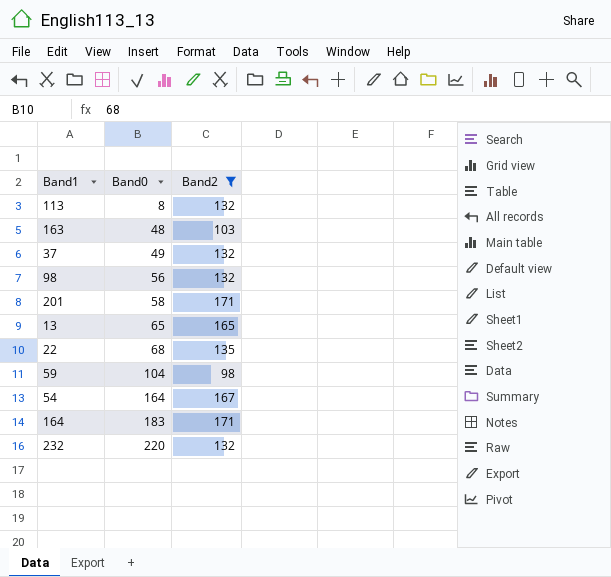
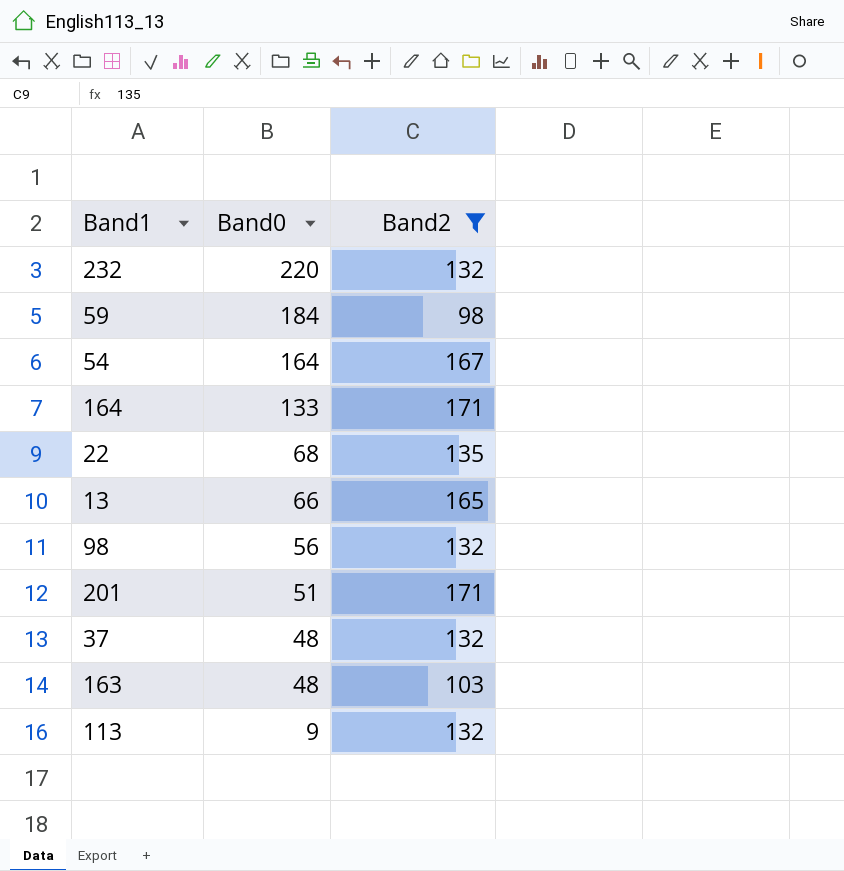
row order: Band0 ascending -> Band0 descending
59 | Band0: 104 -> 184
164 | Band0: 183 -> 133
13 | Band0: 65 -> 66
201 | Band0: 58 -> 51
37 | Band0: 49 -> 48
113 | Band0: 8 -> 9

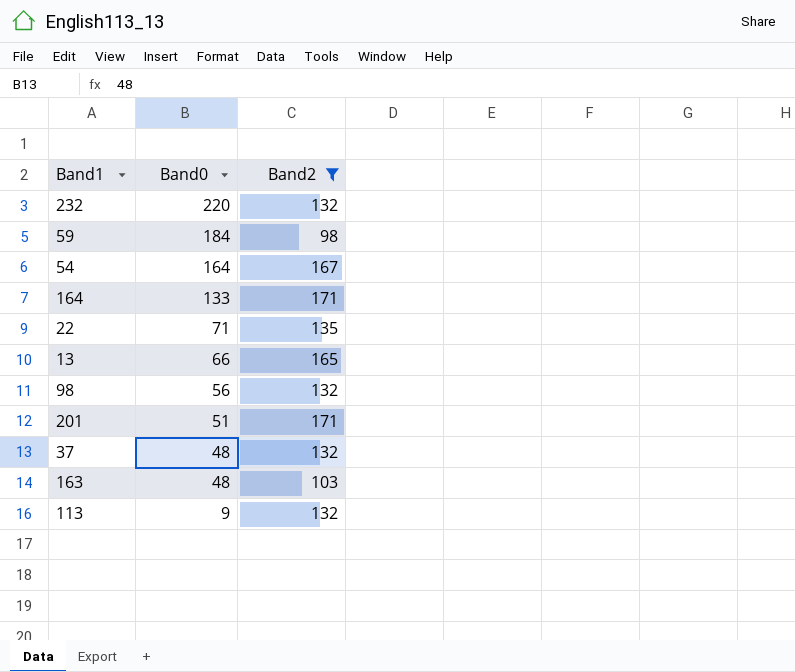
22 | Band0: 68 -> 71

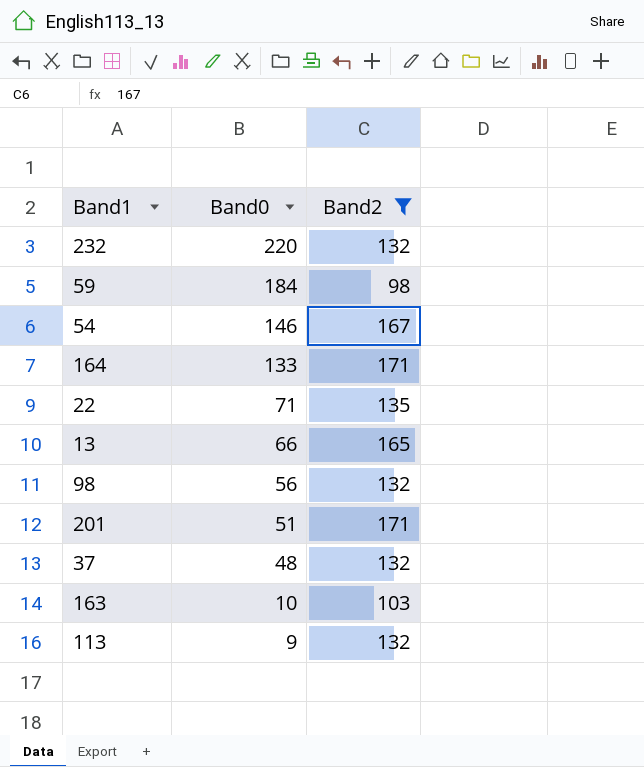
54 | Band0: 164 -> 146
163 | Band0: 48 -> 10

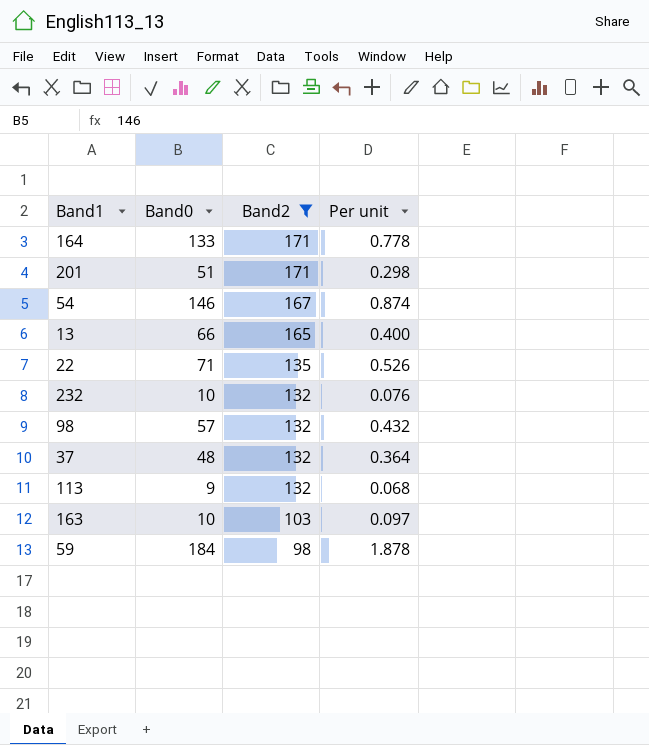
row order: Band0 descending -> Band2 descending
column Per unit | formula: none -> [Band0] / [Band2]
232 | Band0: 220 -> 10
98 | Band0: 56 -> 57

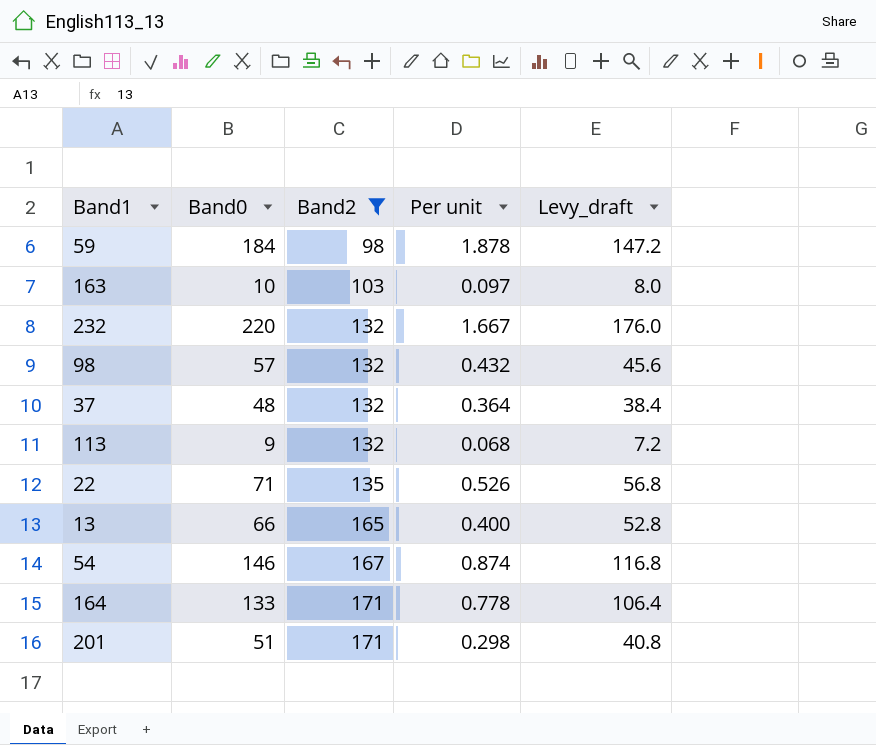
row order: Band2 descending -> Band2 ascending
column Levy_draft | formula: none -> [Band0] * 0.8
232 | Band0: 10 -> 220
232 | Per unit: 0.076 -> 1.667

